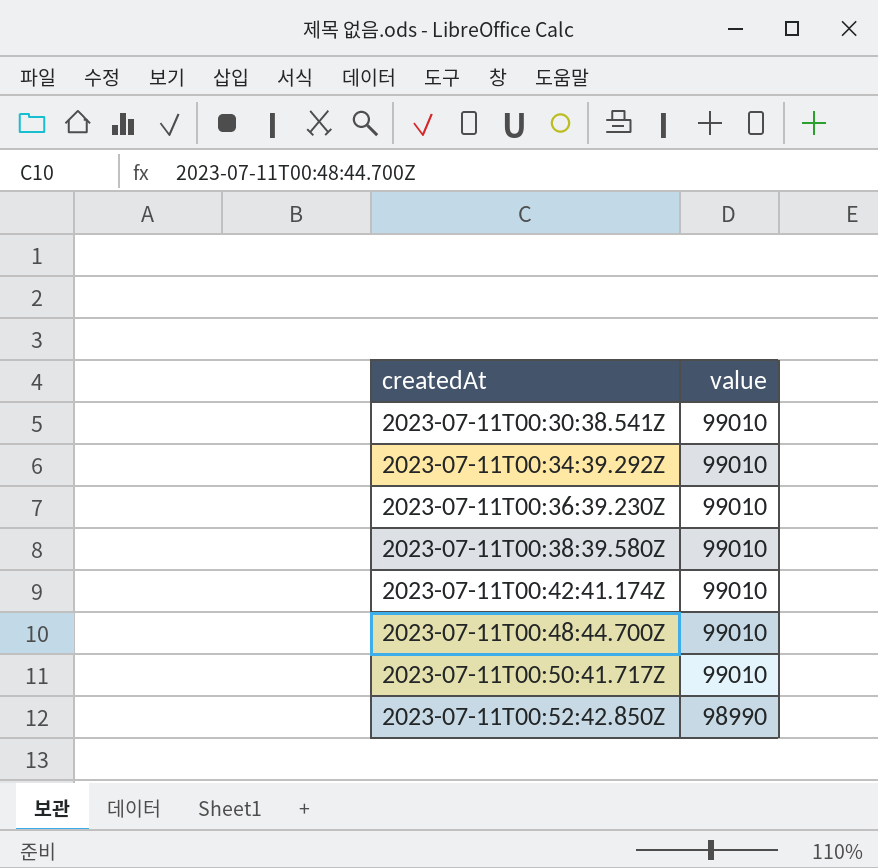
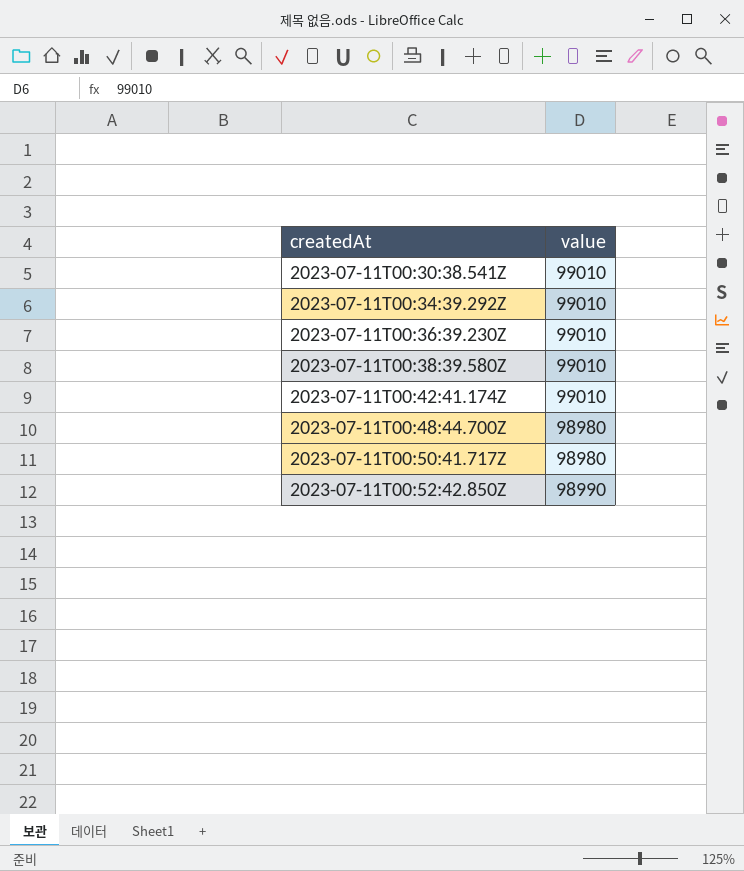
2023-07-11T00:48:44.700Z | value: 99010 -> 98980
2023-07-11T00:50:41.717Z | value: 99010 -> 98980

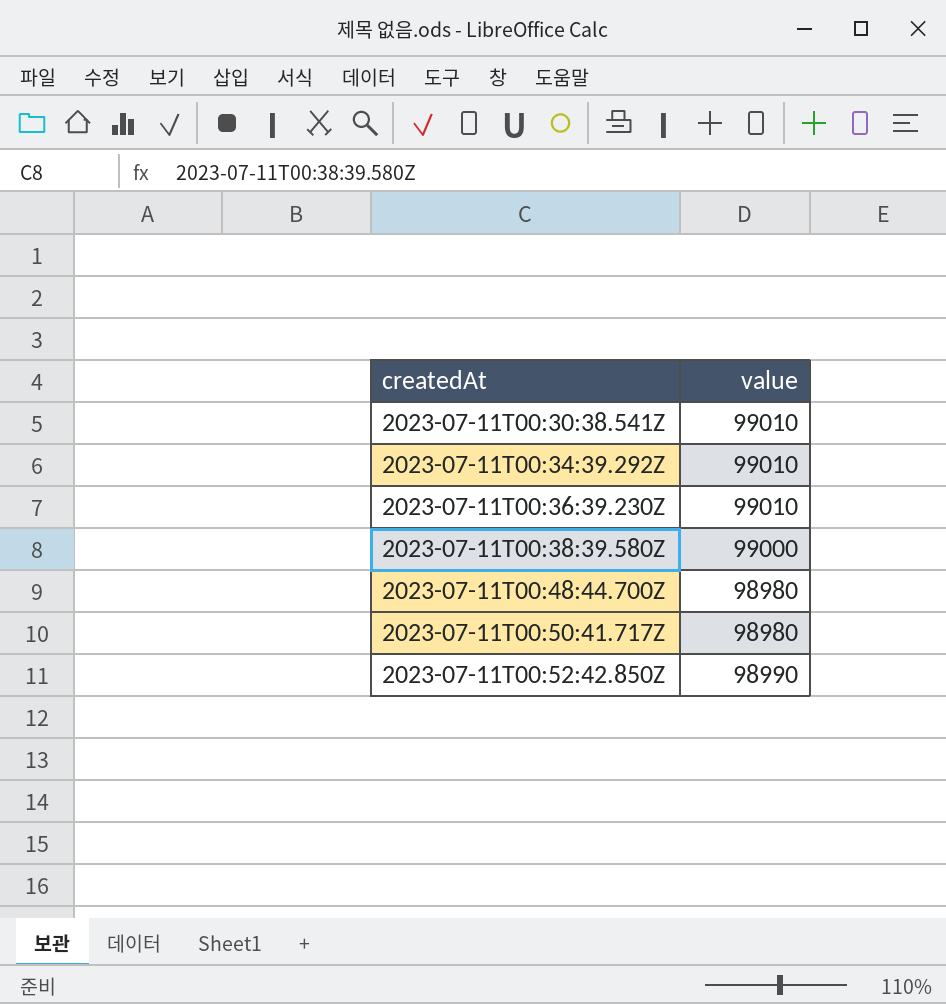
row 2023-07-11T00:42:41.174Z: 99010 -> none
2023-07-11T00:38:39.580Z | value: 99010 -> 99000

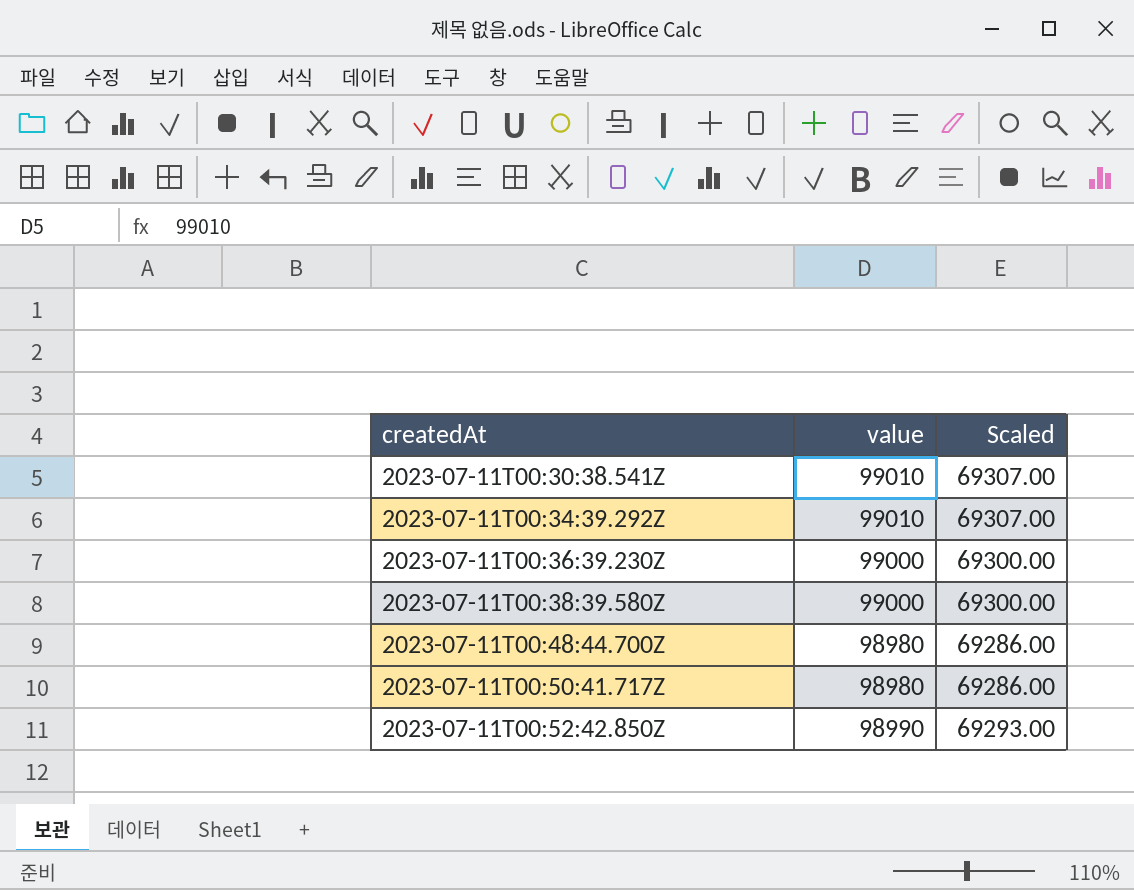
column Scaled | formula: none -> [value] * 0.7
2023-07-11T00:36:39.230Z | value: 99010 -> 99000

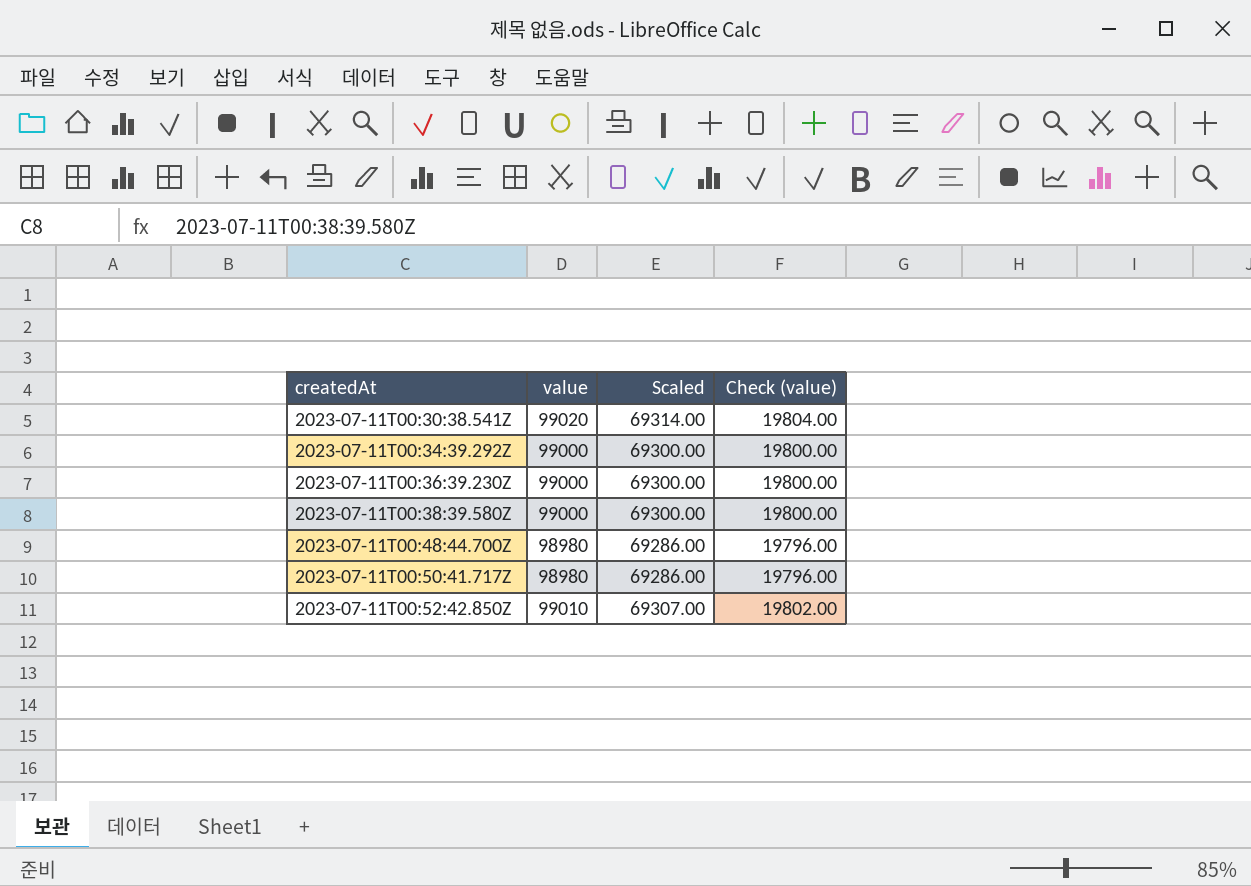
column Check (value) | formula: none -> [value] * 0.2
2023-07-11T00:30:38.541Z | value: 99010 -> 99020
2023-07-11T00:30:38.541Z | Scaled: 69307.00 -> 69314.00
2023-07-11T00:34:39.292Z | value: 99010 -> 99000
2023-07-11T00:34:39.292Z | Scaled: 69307.00 -> 69300.00
2023-07-11T00:52:42.850Z | value: 98990 -> 99010
2023-07-11T00:52:42.850Z | Scaled: 69293.00 -> 69307.00

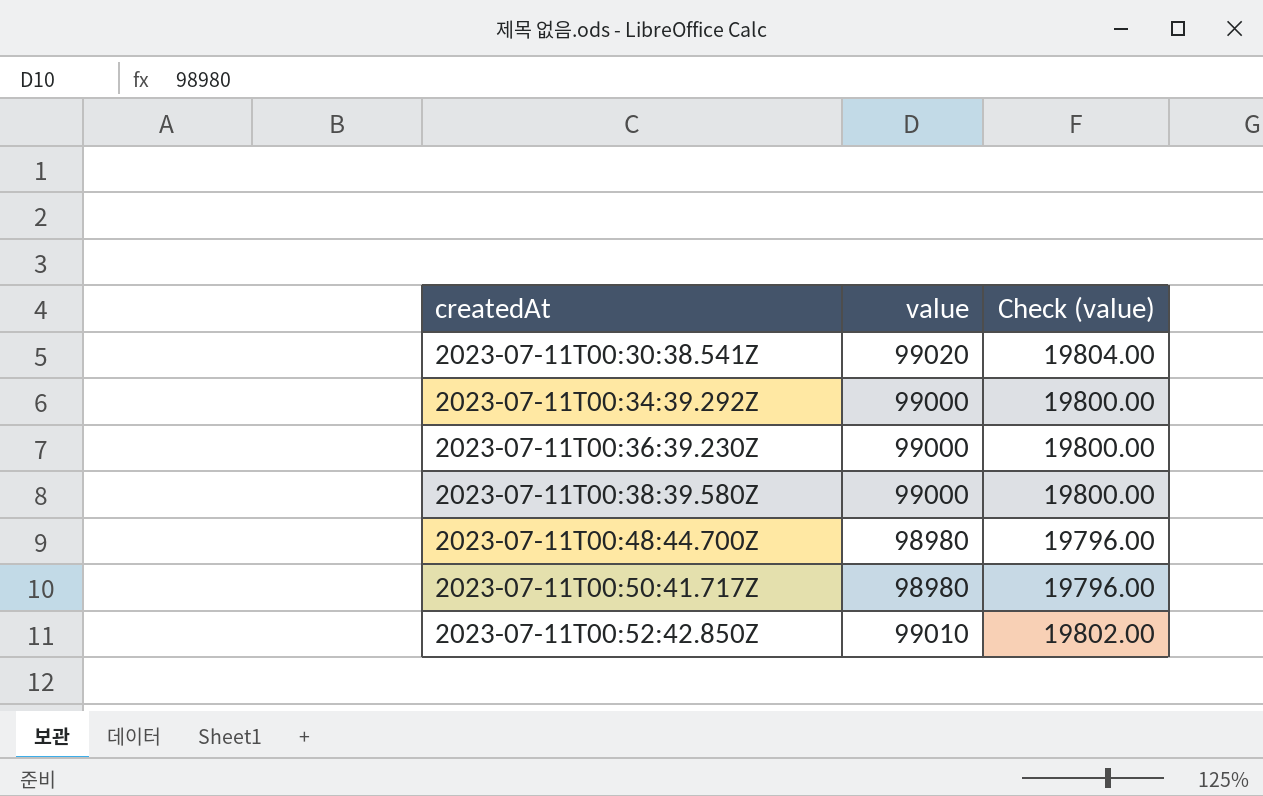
column Scaled | formula: [value] * 0.7 -> none

